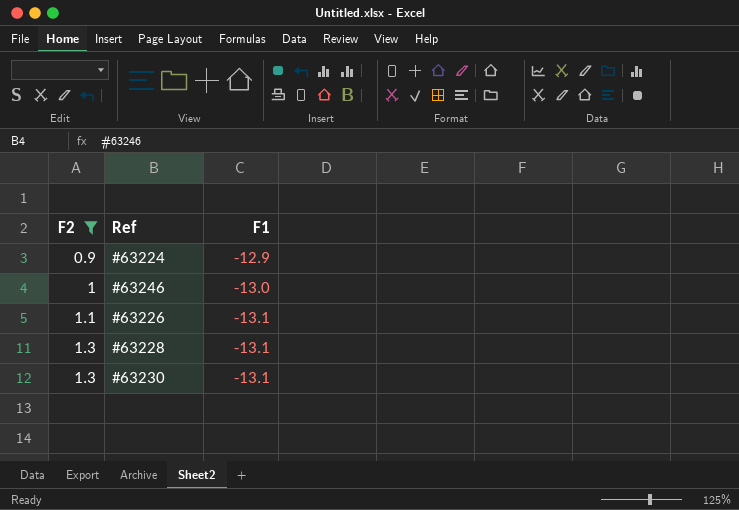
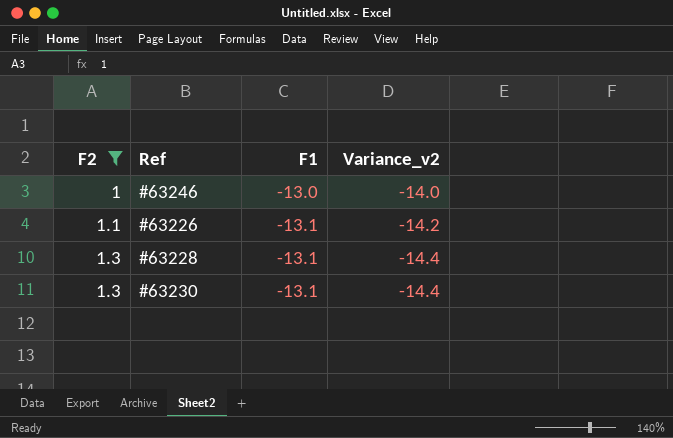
column Variance_v2 | formula: none -> [F1] - [F2]
row #63224: 0.9 | -12.9 -> none

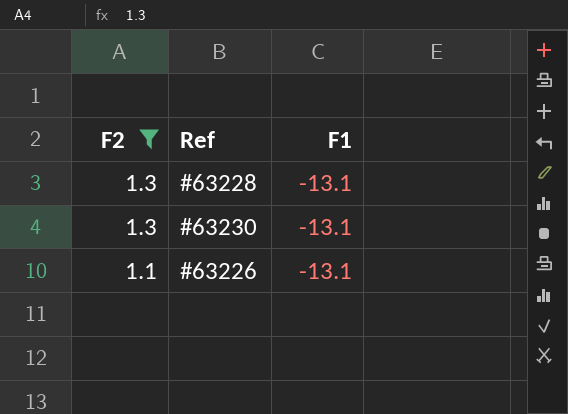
row order: F2 ascending -> F2 descending
column Variance_v2 | formula: [F1] - [F2] -> none
row #63246: 1 | -13.0 | -14.0 -> none

